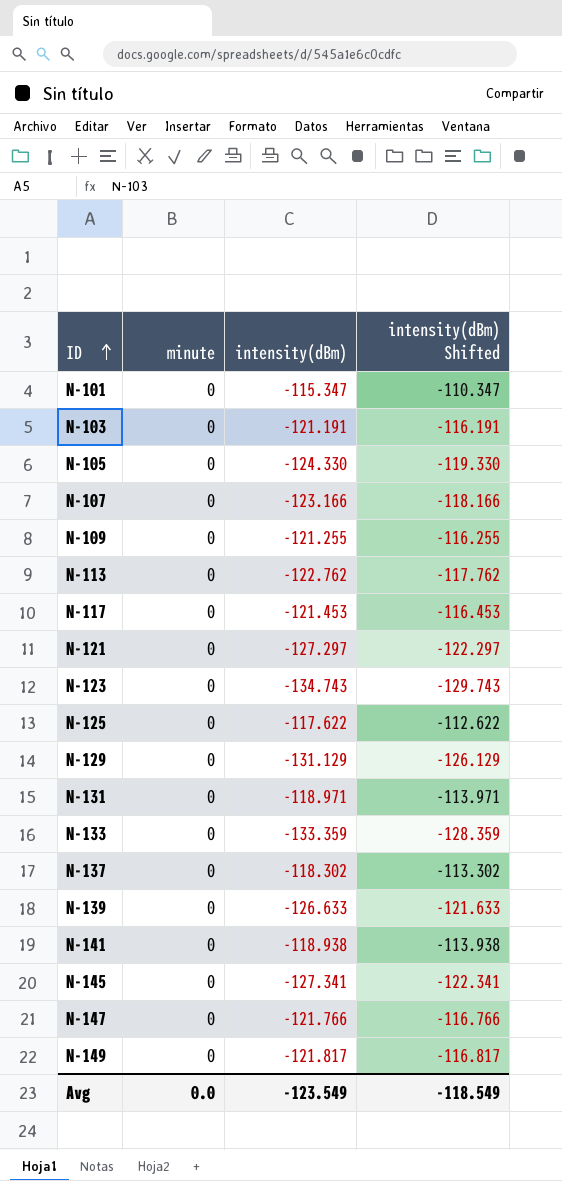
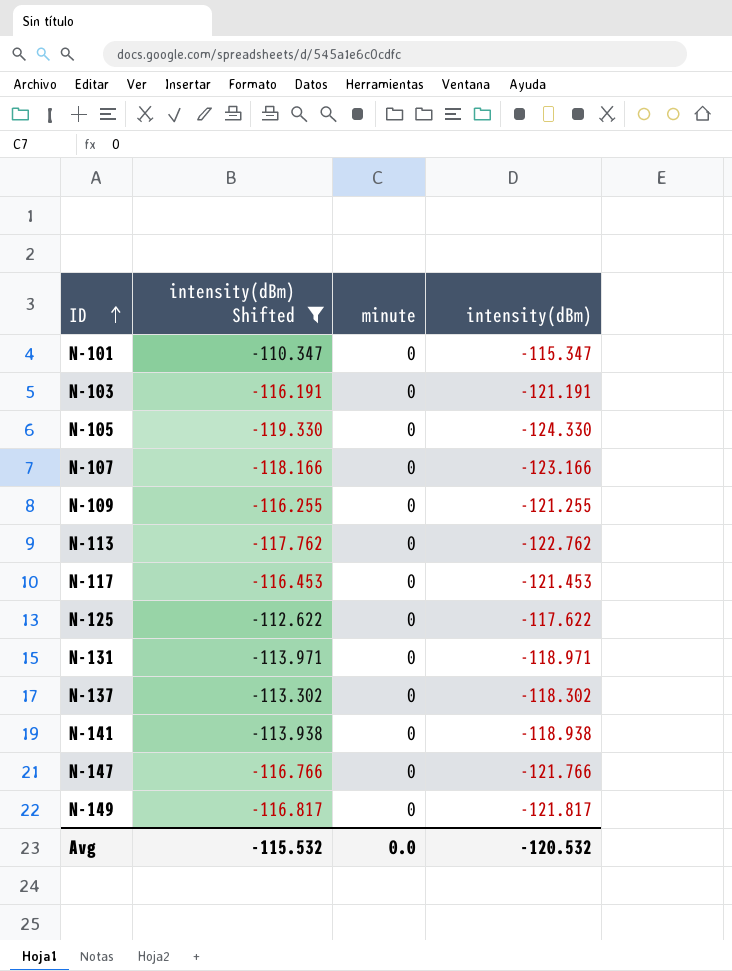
filter: none -> intensity(dBm) Shifted >= -119.330
column intensity(dBm) Shifted | position: 4 -> 2
Avg | intensity(dBm) Shifted: -118.549 -> -115.532
Avg | intensity(dBm): -123.549 -> -120.532

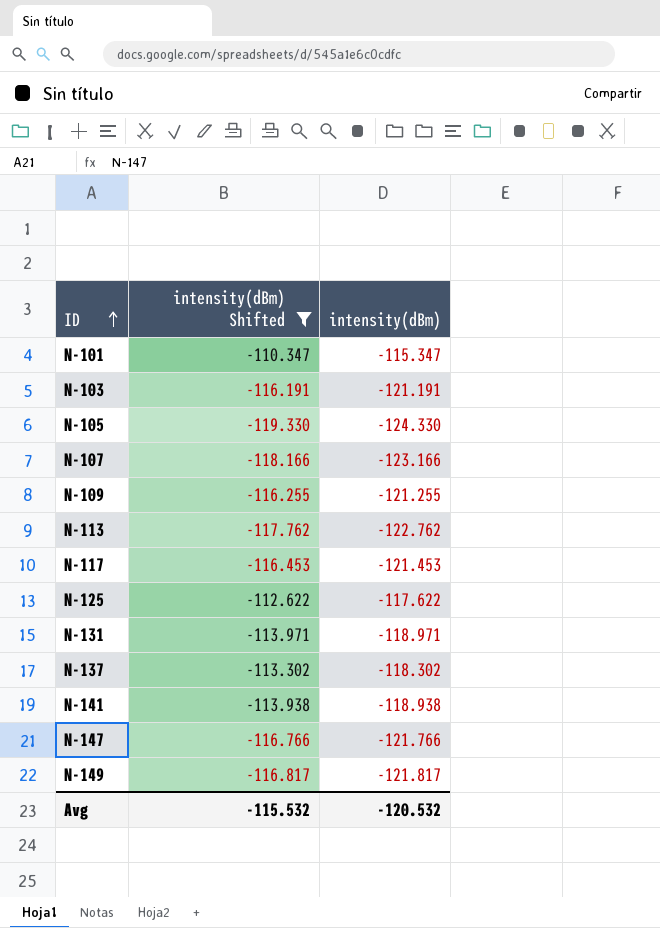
column minute | position: 3 -> none

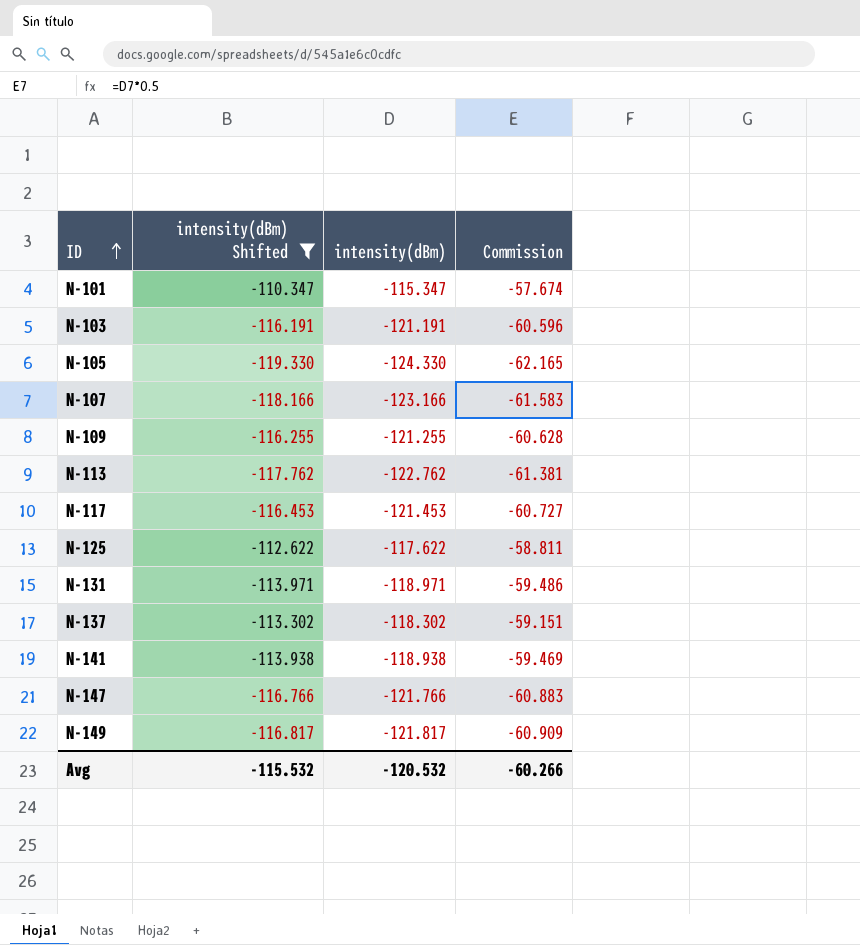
column Commission | formula: none -> [intensity(dBm)] * 0.5

